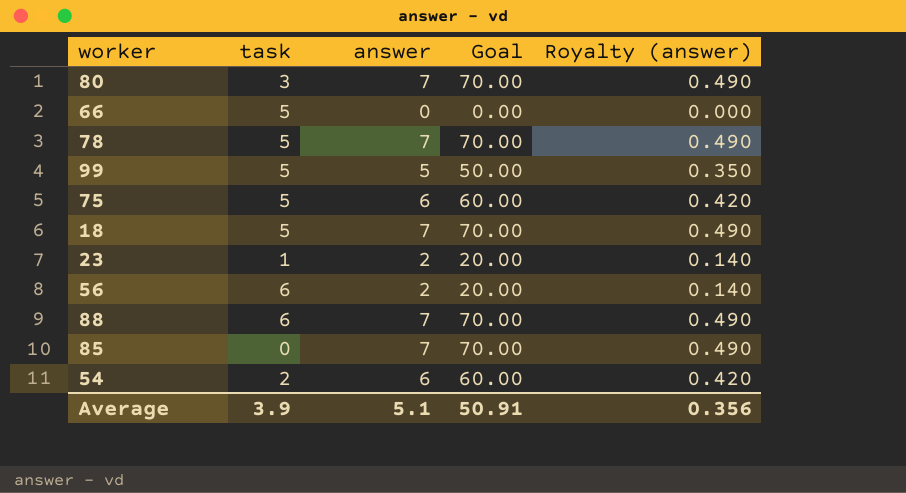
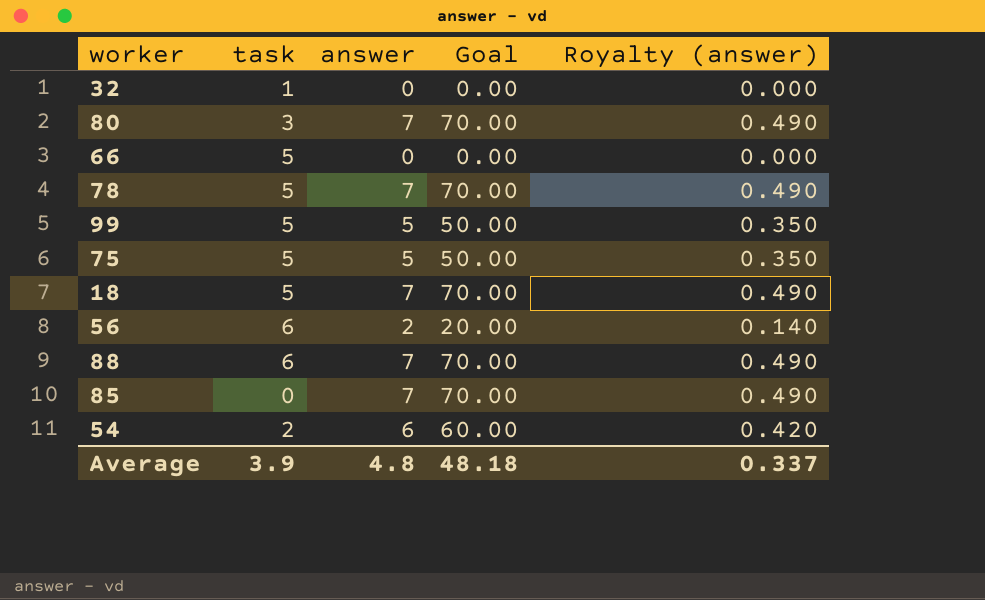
row 23: 1 | 2 | 20.00 | 0.140 -> none
row 32: none -> 1 | 0 | 0.00 | 0.000
75 | answer: 6 -> 5
75 | Goal: 60.00 -> 50.00
75 | Royalty (answer): 0.420 -> 0.350
Average | answer: 5.1 -> 4.8
Average | Goal: 50.91 -> 48.18
Average | Royalty (answer): 0.356 -> 0.337

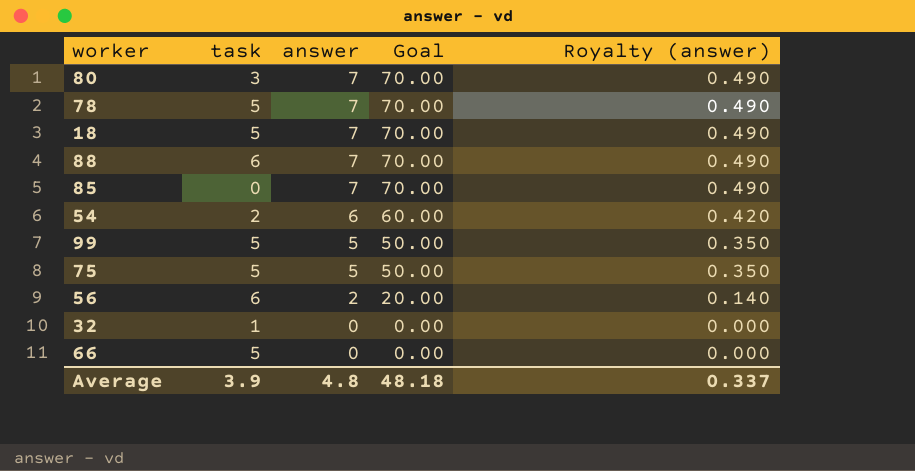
row order: none -> answer descending

